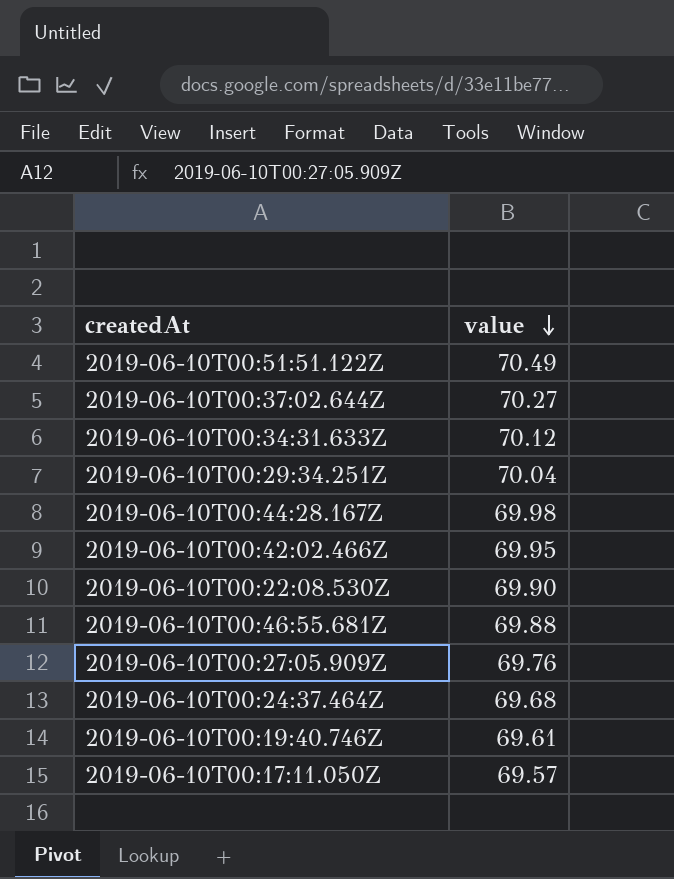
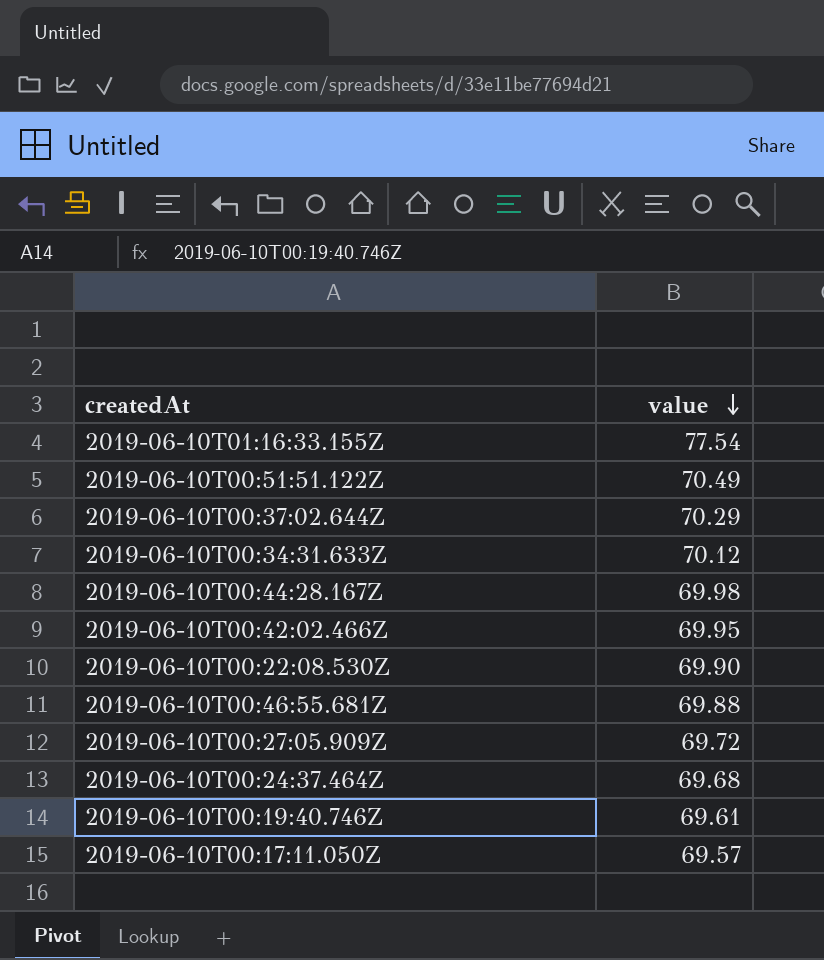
row 2019-06-10T00:29:34.251Z: 70.04 -> none
row 2019-06-10T01:16:33.155Z: none -> 77.54
2019-06-10T00:37:02.644Z | value: 70.27 -> 70.29
2019-06-10T00:27:05.909Z | value: 69.76 -> 69.72

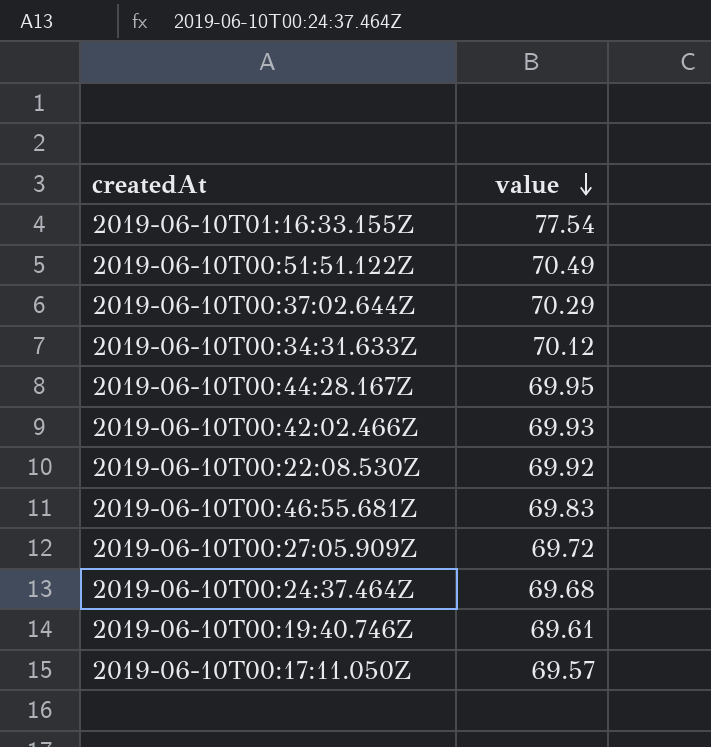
2019-06-10T00:44:28.167Z | value: 69.98 -> 69.95
2019-06-10T00:42:02.466Z | value: 69.95 -> 69.93
2019-06-10T00:22:08.530Z | value: 69.90 -> 69.92
2019-06-10T00:46:55.681Z | value: 69.88 -> 69.83

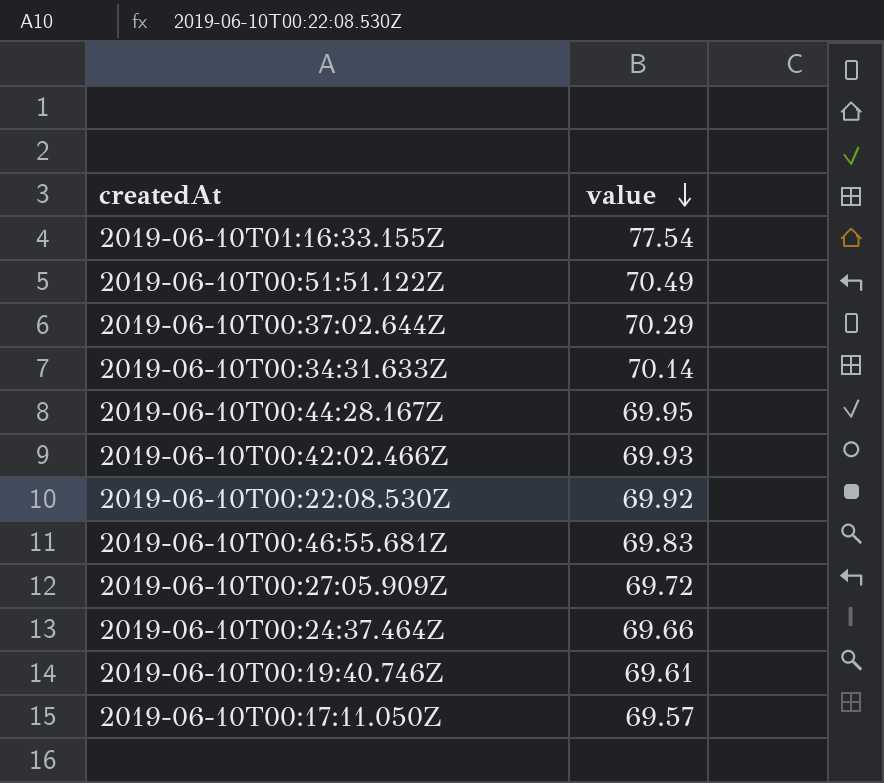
2019-06-10T00:34:31.633Z | value: 70.12 -> 70.14
2019-06-10T00:24:37.464Z | value: 69.68 -> 69.66

